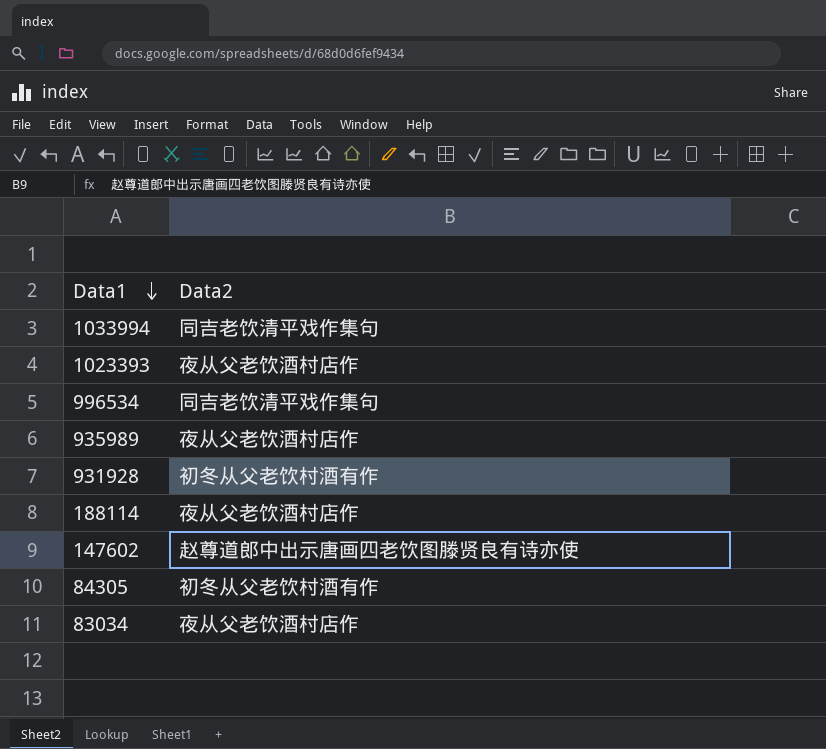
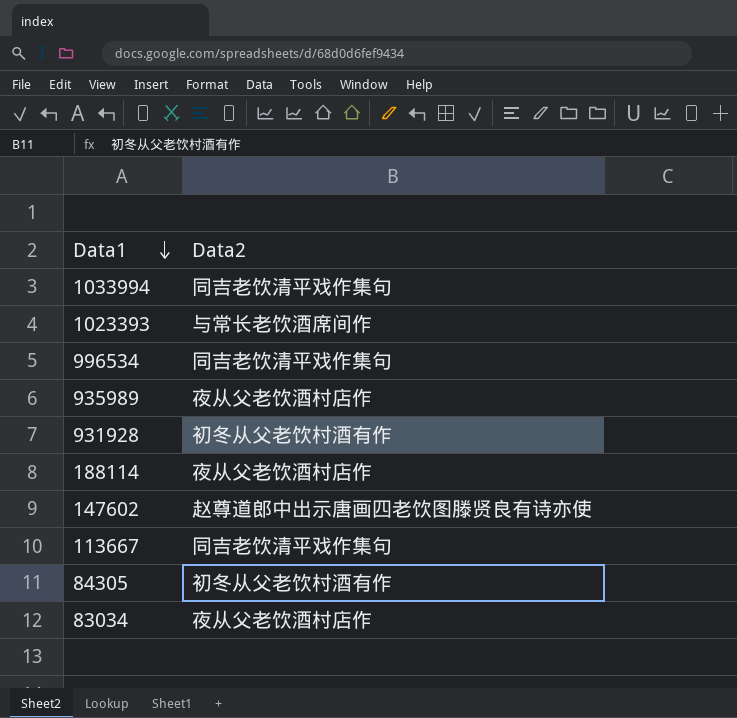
1023393 | Data2: 夜从父老饮酒村店作 -> 与常长老饮酒席间作
row 113667: none -> 同吉老饮清平戏作集句

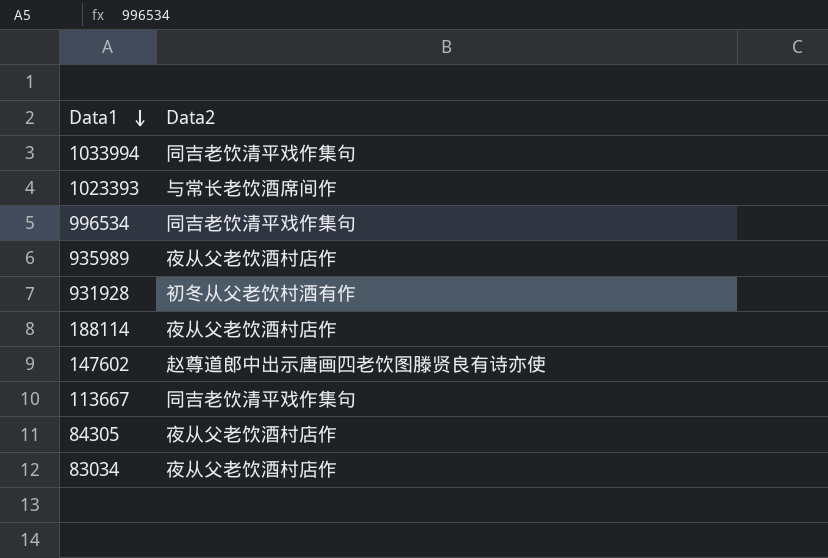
84305 | Data2: 初冬从父老饮村酒有作 -> 夜从父老饮酒村店作

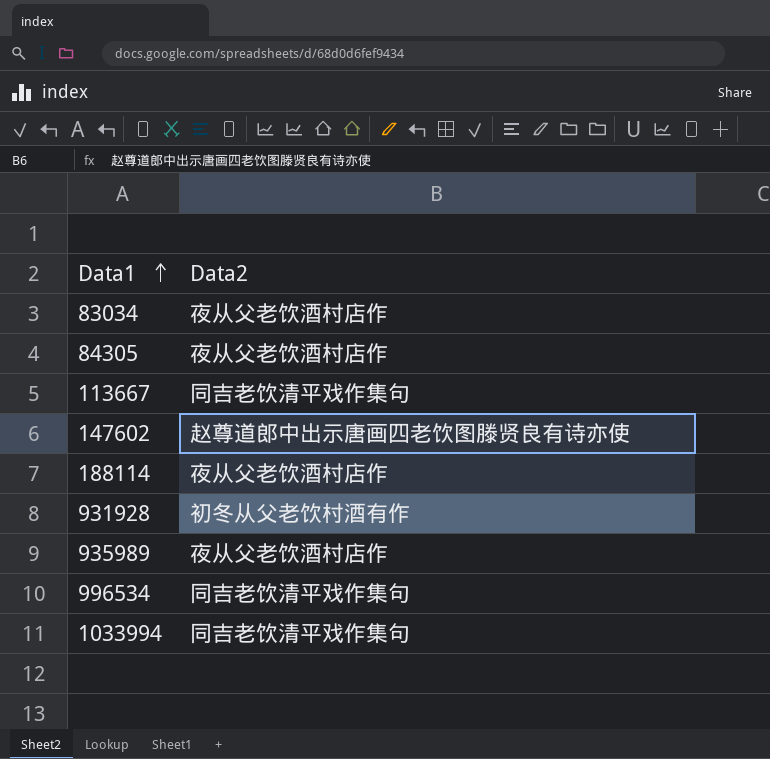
row order: Data1 descending -> Data1 ascending
row 1023393: 与常长老饮酒席间作 -> none

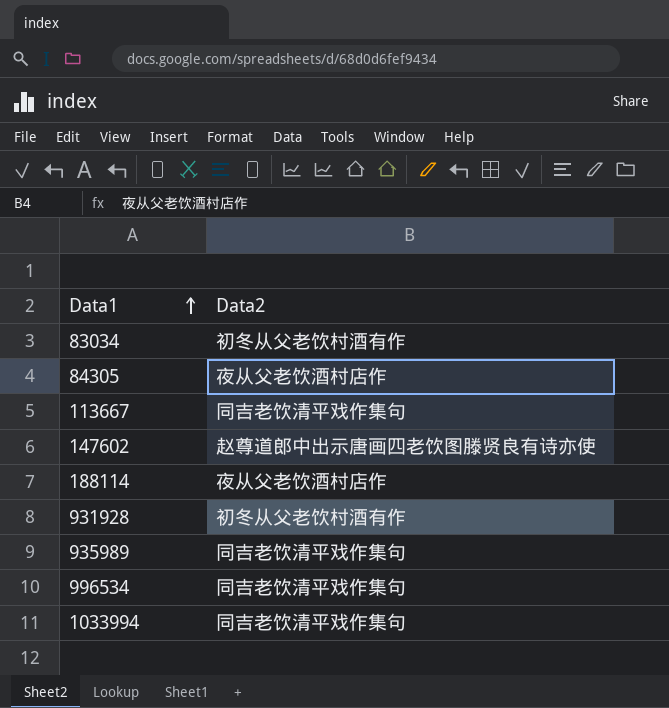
83034 | Data2: 夜从父老饮酒村店作 -> 初冬从父老饮村酒有作
935989 | Data2: 夜从父老饮酒村店作 -> 同吉老饮清平戏作集句

